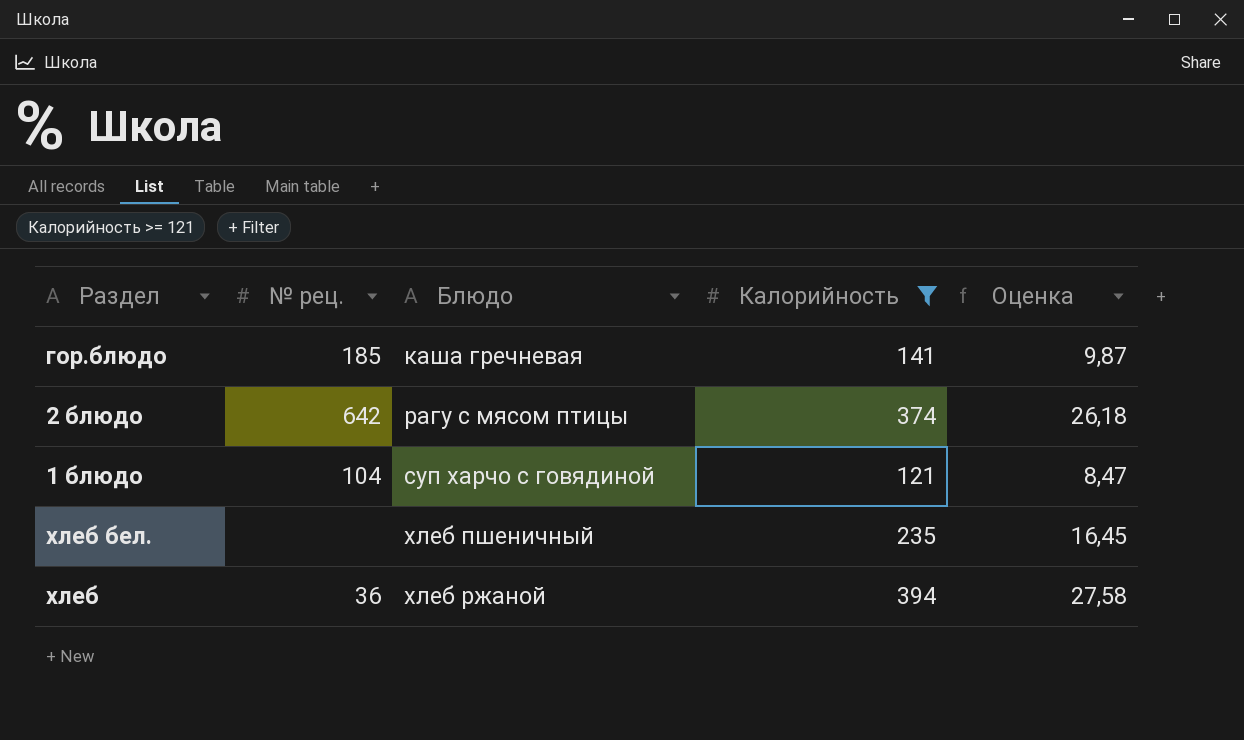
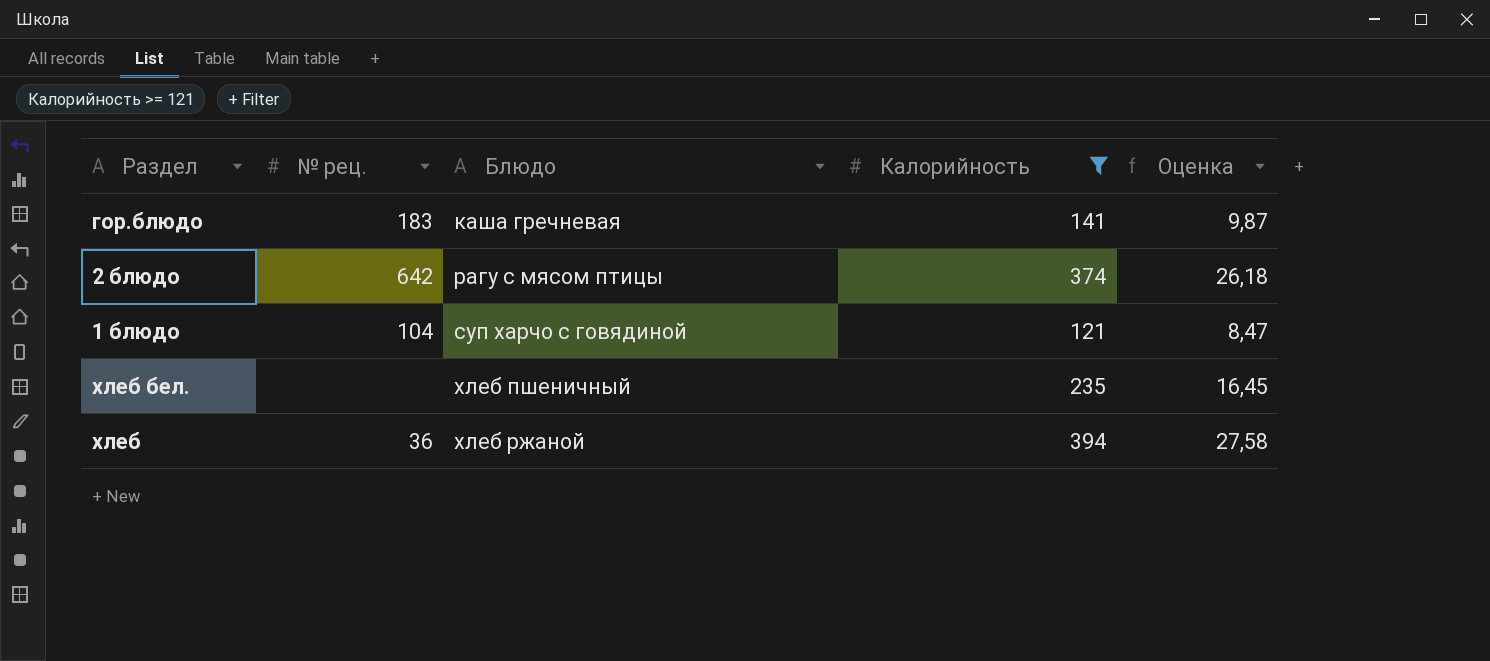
гор.блюдо | № рец.: 185 -> 183

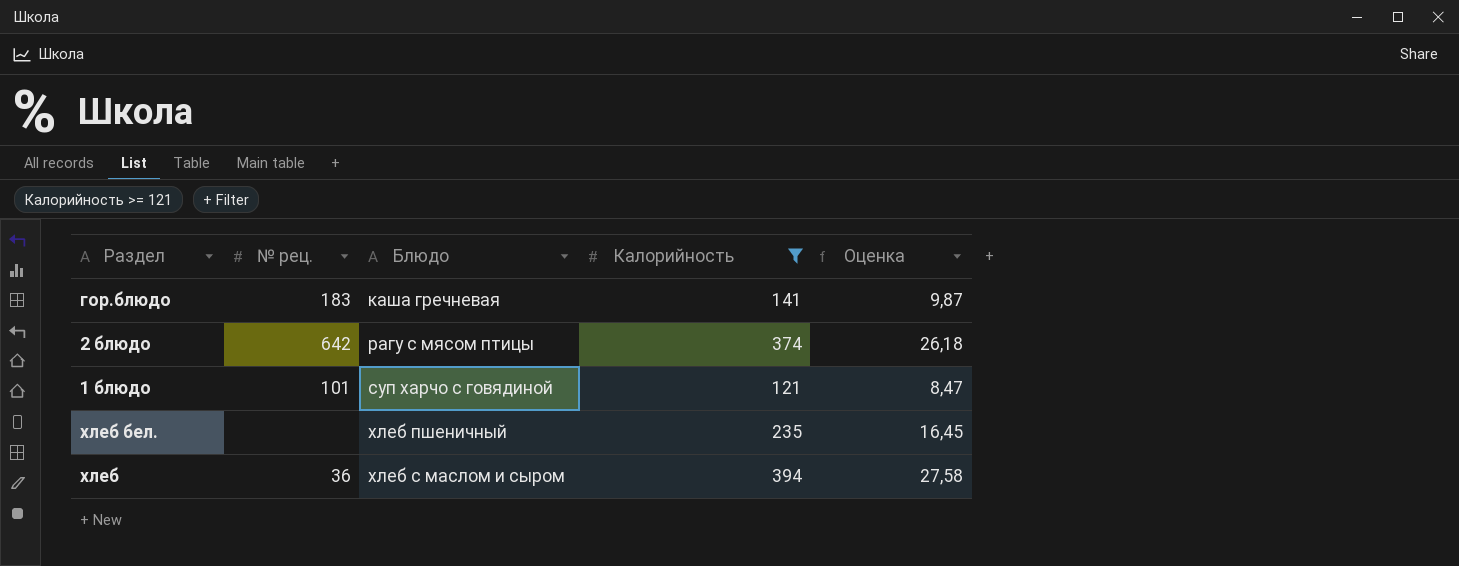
1 блюдо | № рец.: 104 -> 101
хлеб | Блюдо: хлеб ржаной -> хлеб с маслом и сыром

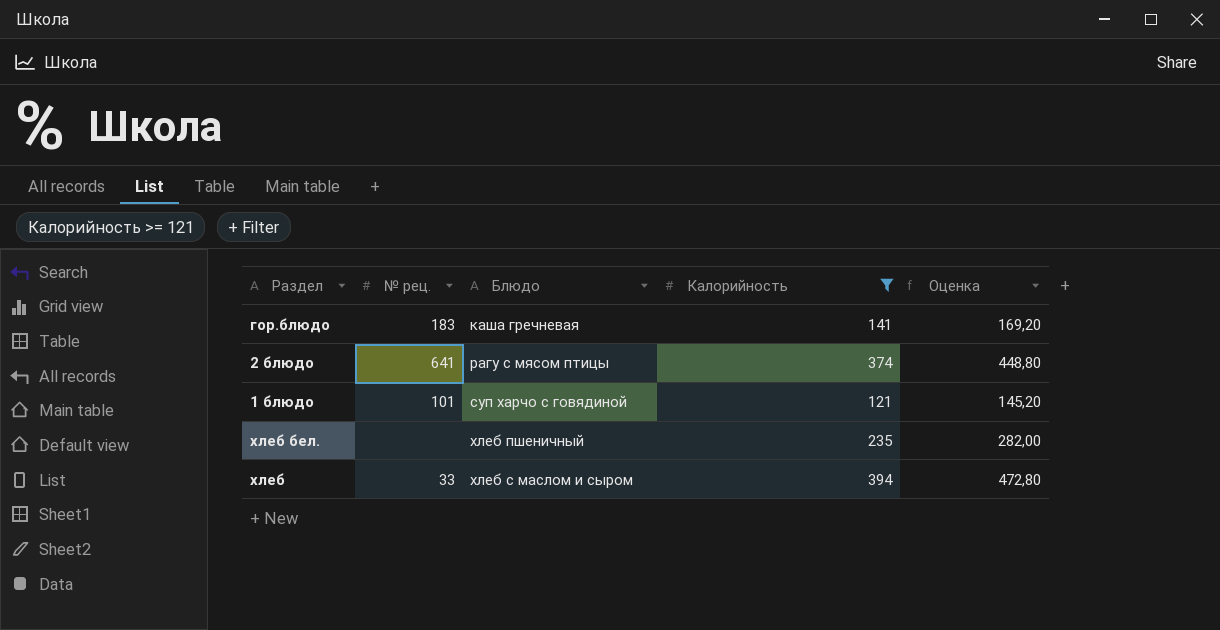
column Оценка | formula: [Калорийность] * 0,07 -> [Калорийность] * 1,2
2 блюдо | № рец.: 642 -> 641
хлеб | № рец.: 36 -> 33

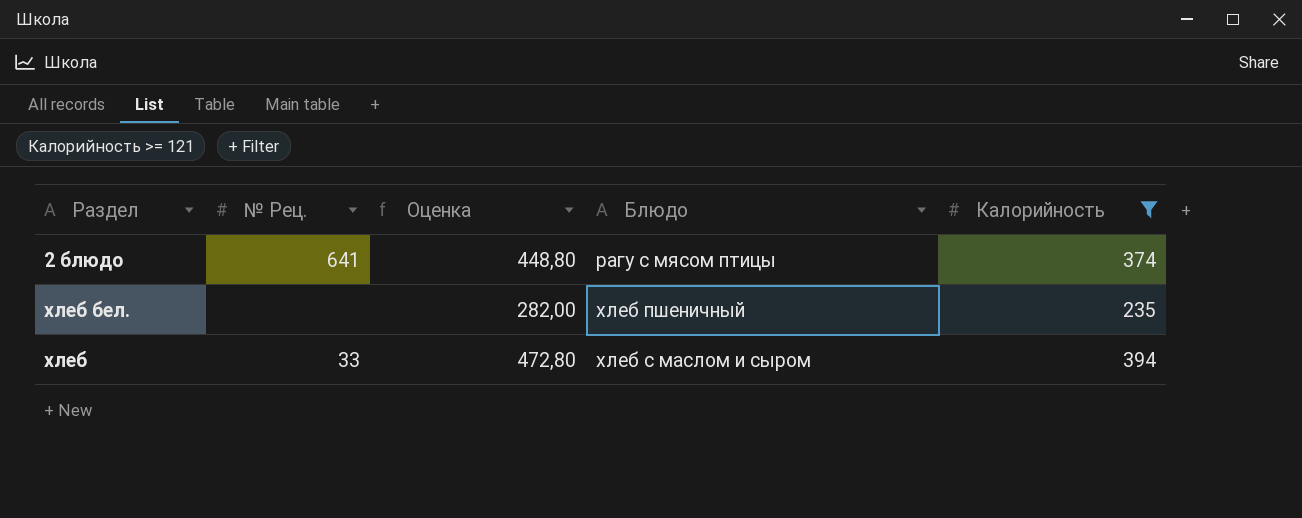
column name: № рец. -> № Рец.
column Оценка | position: 5 -> 3
row гор.блюдо: 183 | каша гречневая | 141 | 169,20 -> none
row 1 блюдо: 101 | суп харчо с говядиной | 121 | 145,20 -> none

